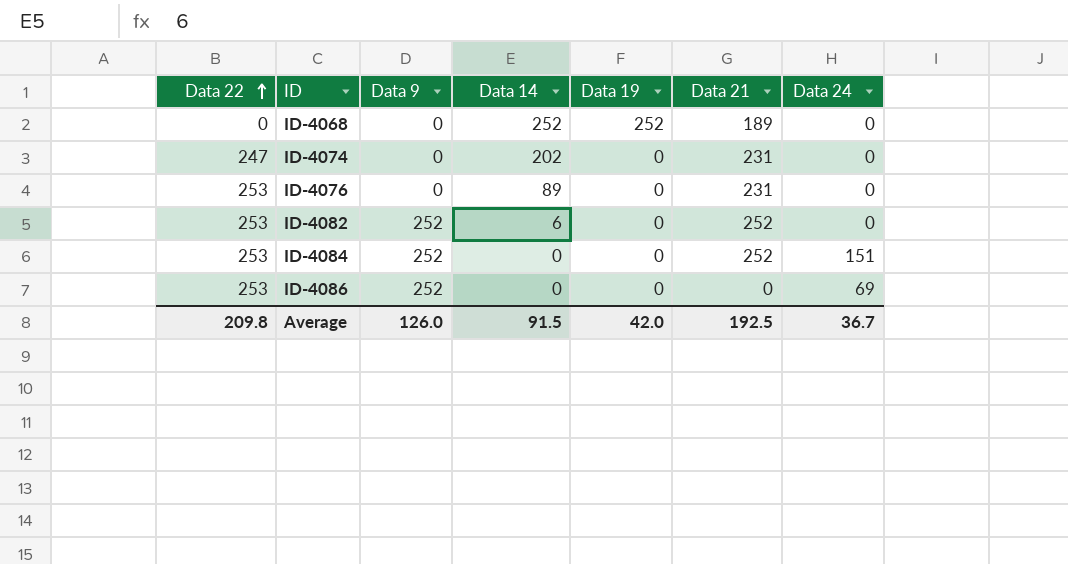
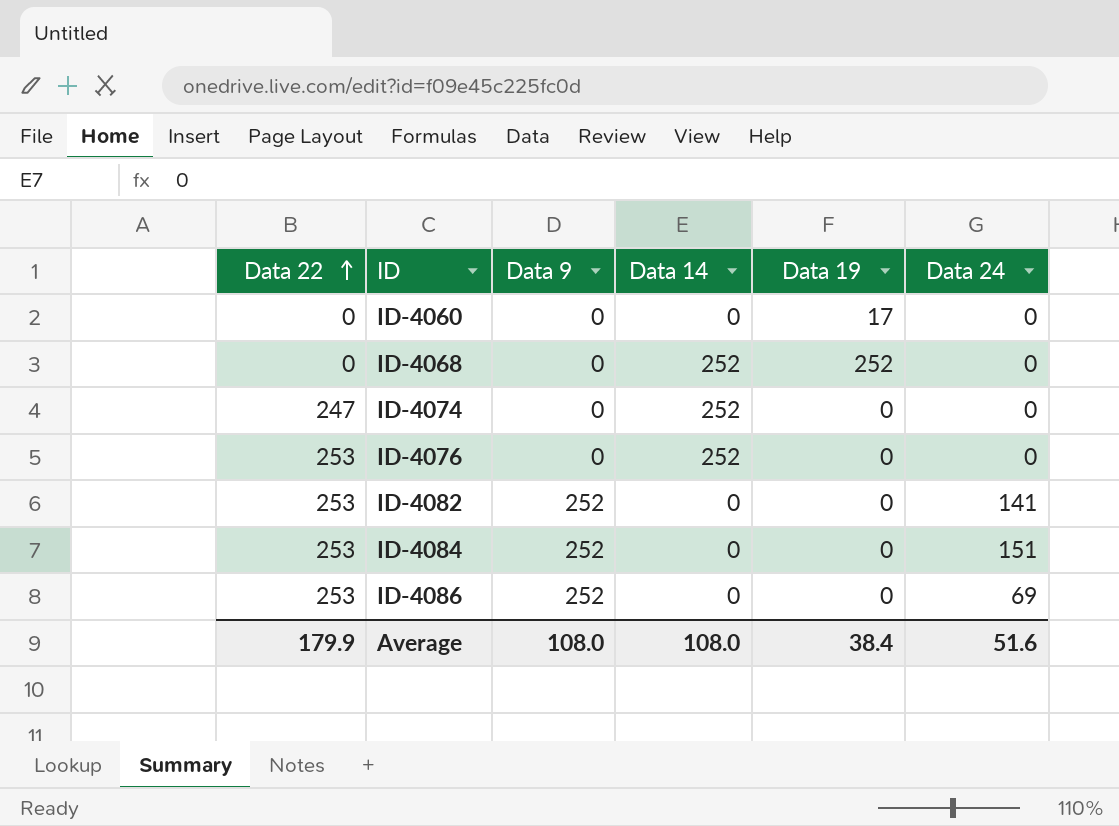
column Data 21 | position: 6 -> none
row ID-4060: none -> 0 | 0 | 0 | 17 | 0
ID-4074 | Data 14: 202 -> 252
ID-4076 | Data 14: 89 -> 252
ID-4082 | Data 14: 6 -> 0
ID-4082 | Data 24: 0 -> 141
Average | Data 22: 209.8 -> 179.9
Average | Data 9: 126.0 -> 108.0
Average | Data 14: 91.5 -> 108.0
Average | Data 19: 42.0 -> 38.4
Average | Data 24: 36.7 -> 51.6

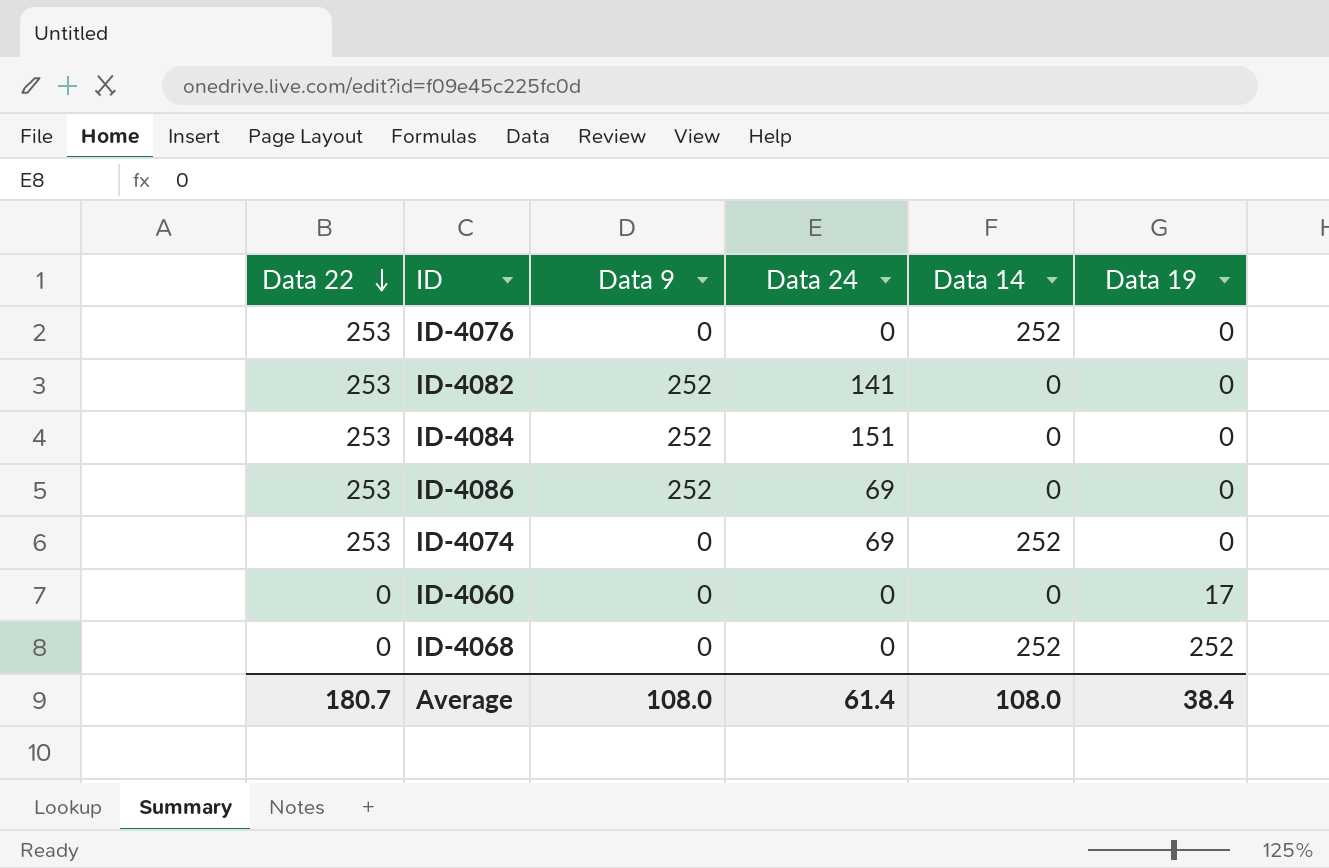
row order: Data 22 ascending -> Data 22 descending
column Data 24 | position: 6 -> 4
ID-4074 | Data 22: 247 -> 253
ID-4074 | Data 24: 0 -> 69
Average | Data 22: 179.9 -> 180.7
Average | Data 24: 51.6 -> 61.4

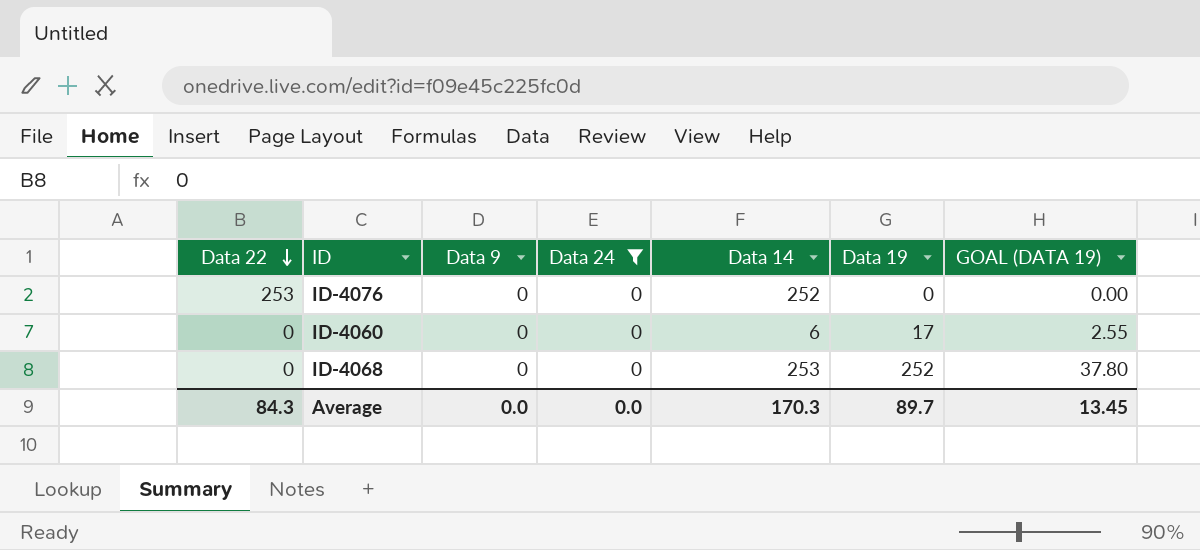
filter: none -> Data 24 = 0
column GOAL (DATA 19) | formula: none -> [Data 19] * 0.15
ID-4060 | Data 14: 0 -> 6
ID-4068 | Data 14: 252 -> 253
Average | Data 22: 180.7 -> 84.3
Average | Data 9: 108.0 -> 0.0
Average | Data 24: 61.4 -> 0.0
Average | Data 14: 108.0 -> 170.3
Average | Data 19: 38.4 -> 89.7

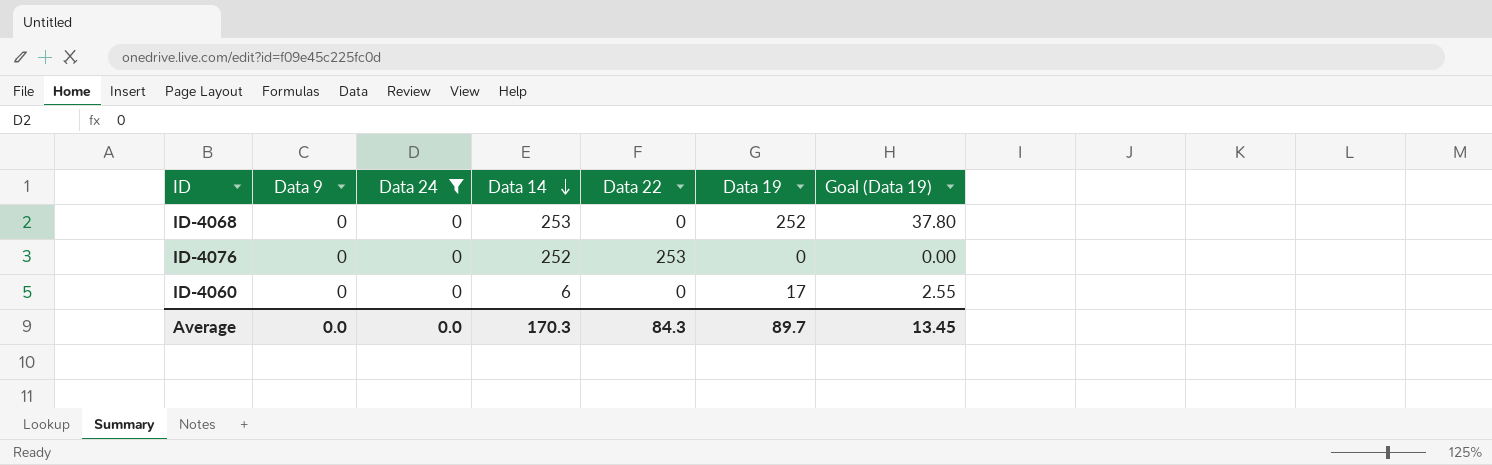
row order: Data 22 descending -> Data 14 descending
column Data 22 | position: 1 -> 5
column name: GOAL (DATA 19) -> Goal (Data 19)

